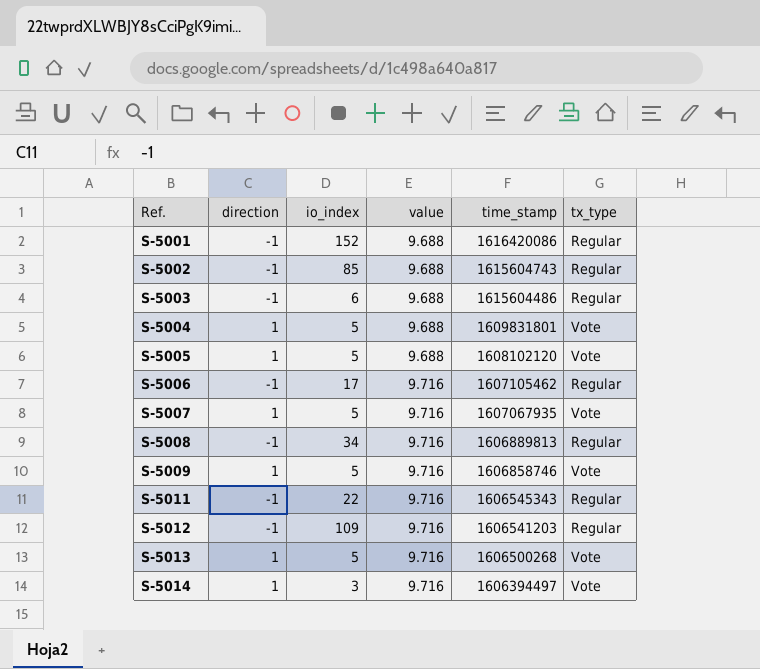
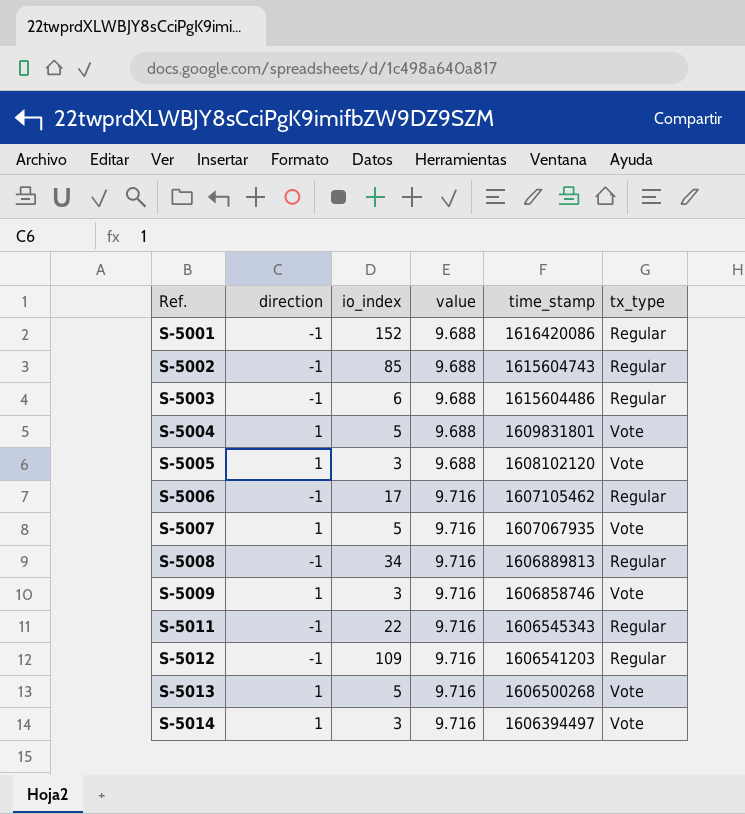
S-5005 | io_index: 5 -> 3
S-5009 | io_index: 5 -> 3

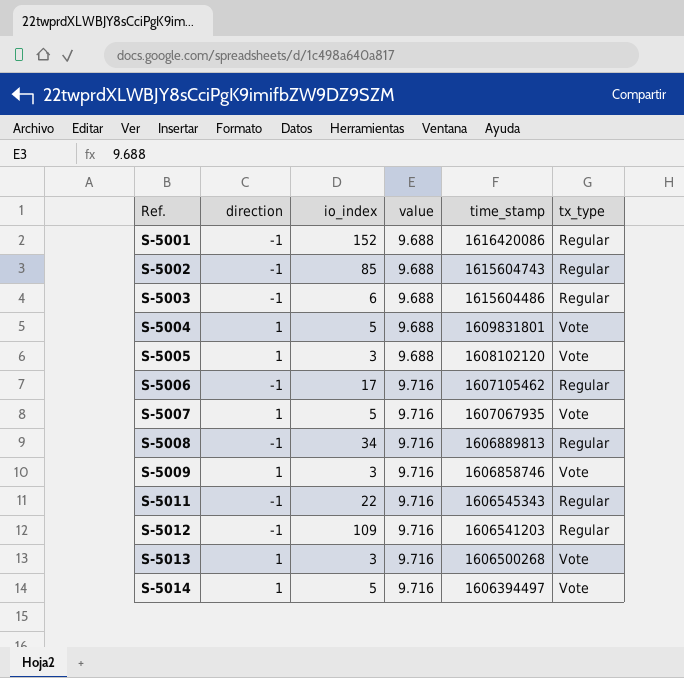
S-5013 | io_index: 5 -> 3
S-5014 | io_index: 3 -> 5

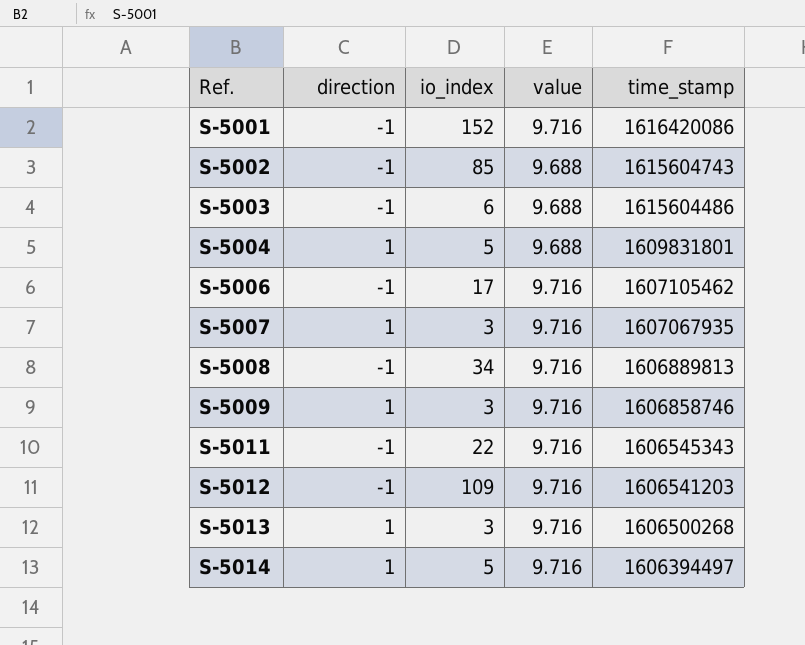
column tx_type | position: 6 -> none
row S-5005: 1 | 3 | 9.688 | 1608102120 | Vote -> none
S-5001 | value: 9.688 -> 9.716
S-5007 | io_index: 5 -> 3

